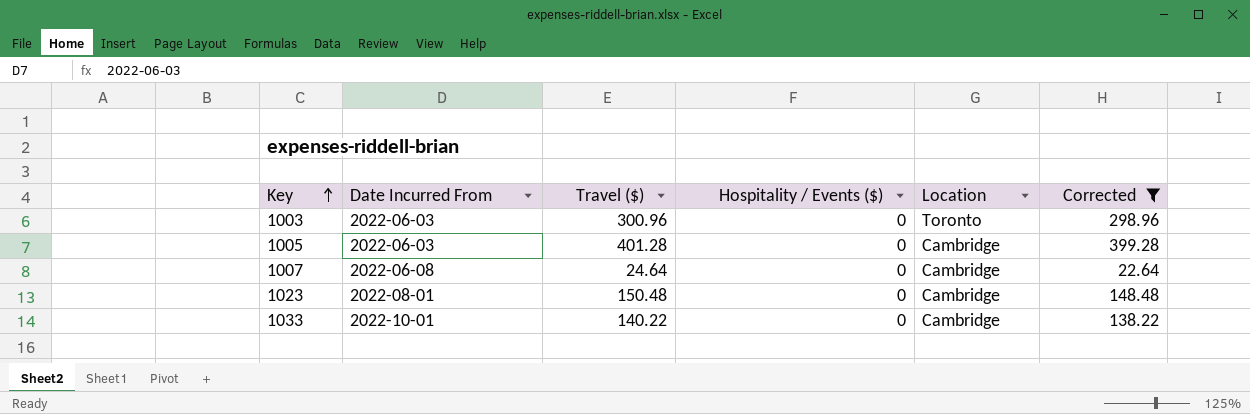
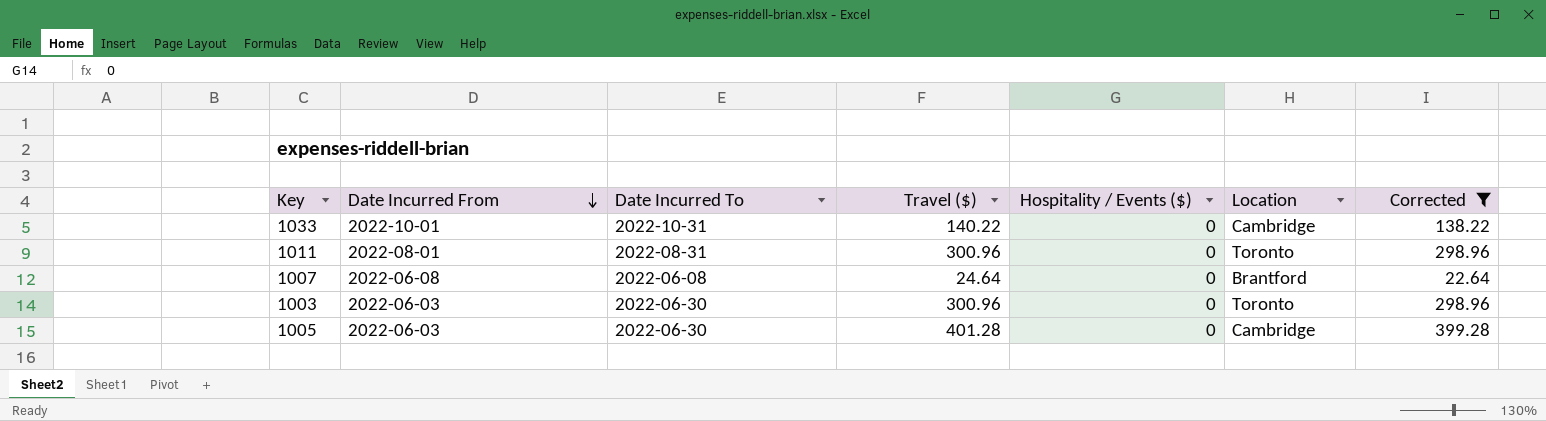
row order: Key ascending -> Date Incurred From descending
column Date Incurred To | position: none -> 3
row 1023: 2022-08-01 | 150.48 | 0 | Cambridge | 148.48 -> none
row 1011: none -> 2022-08-01 | 2022-08-31 | 300.96 | 0 | Toronto | 298.96
1007 | Location: Cambridge -> Brantford

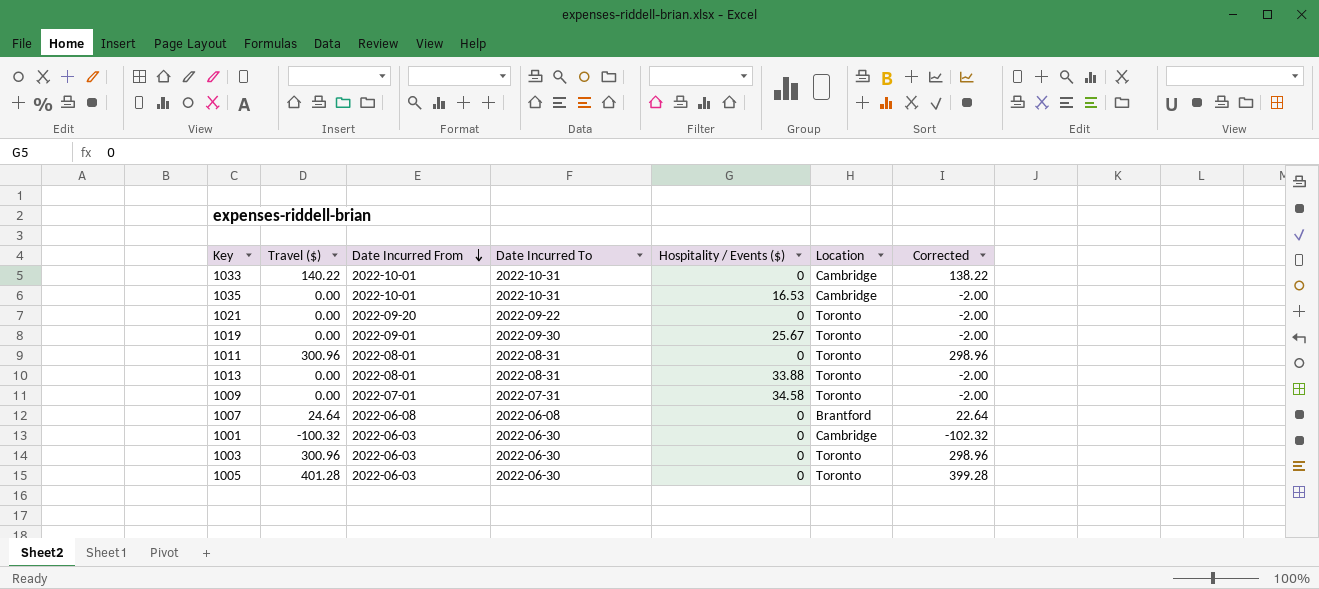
filter: Corrected >= 22.64 -> none
column Travel ($) | position: 4 -> 2
1005 | Location: Cambridge -> Toronto

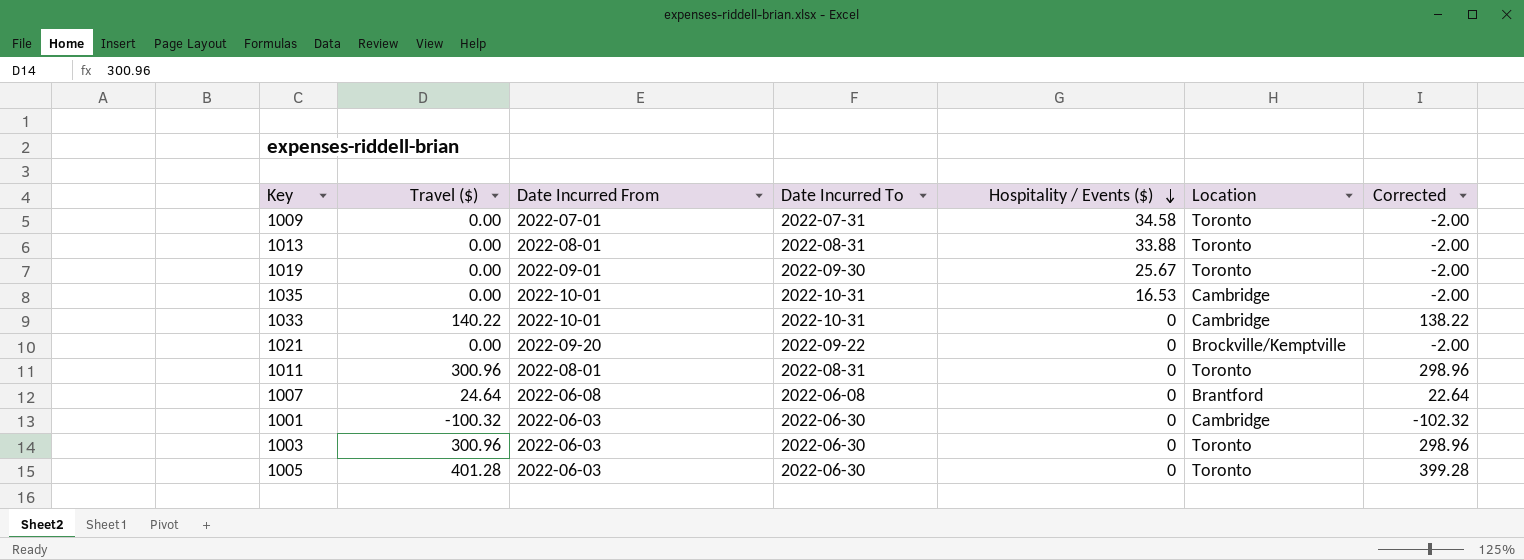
row order: Date Incurred From descending -> Hospitality / Events ($) descending
1021 | Location: Toronto -> Brockville/Kemptville

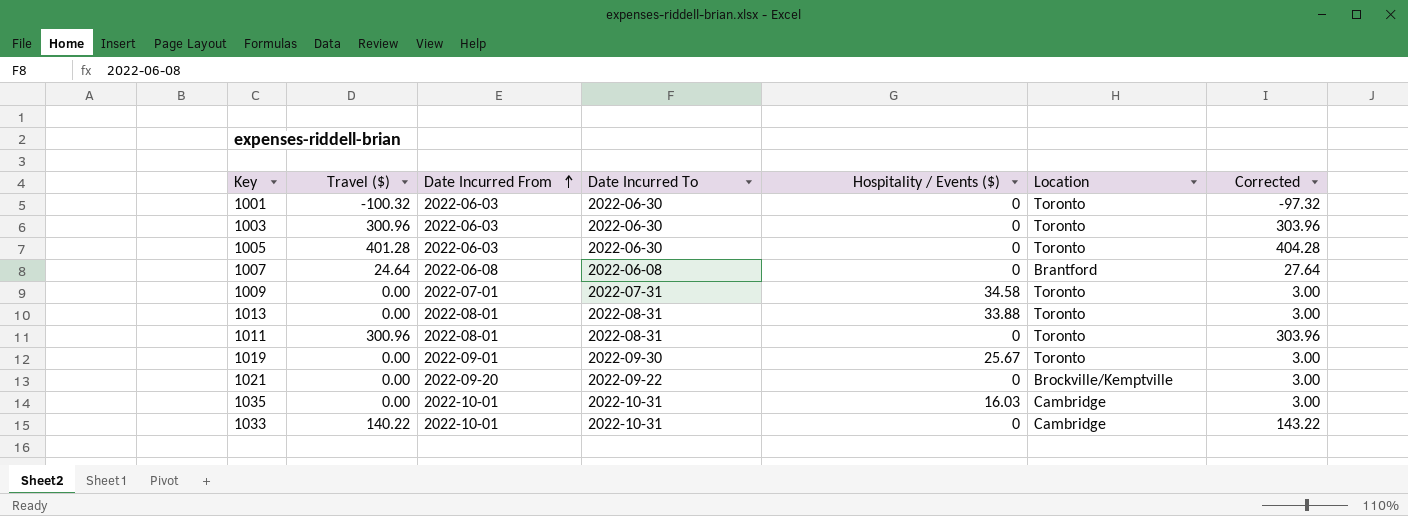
row order: Hospitality / Events ($) descending -> Date Incurred From ascending
column Corrected | formula: [Travel ($)] - 2 -> [Travel ($)] + 3
1001 | Location: Cambridge -> Toronto
1035 | Hospitality / Events ($): 16.53 -> 16.03

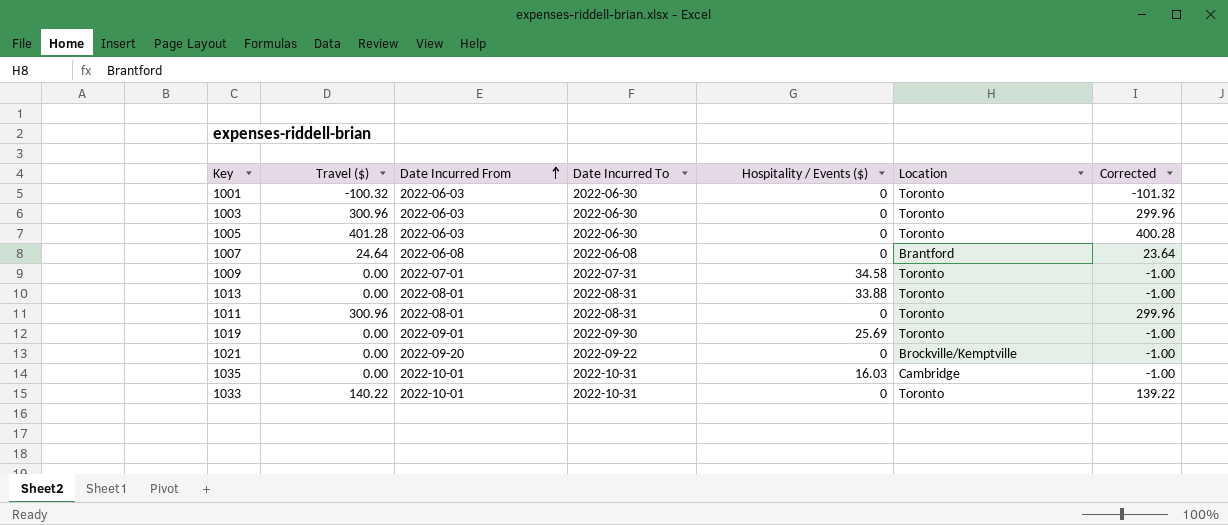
column Corrected | formula: [Travel ($)] + 3 -> [Travel ($)] - 1
1019 | Hospitality / Events ($): 25.67 -> 25.69
1033 | Location: Cambridge -> Toronto

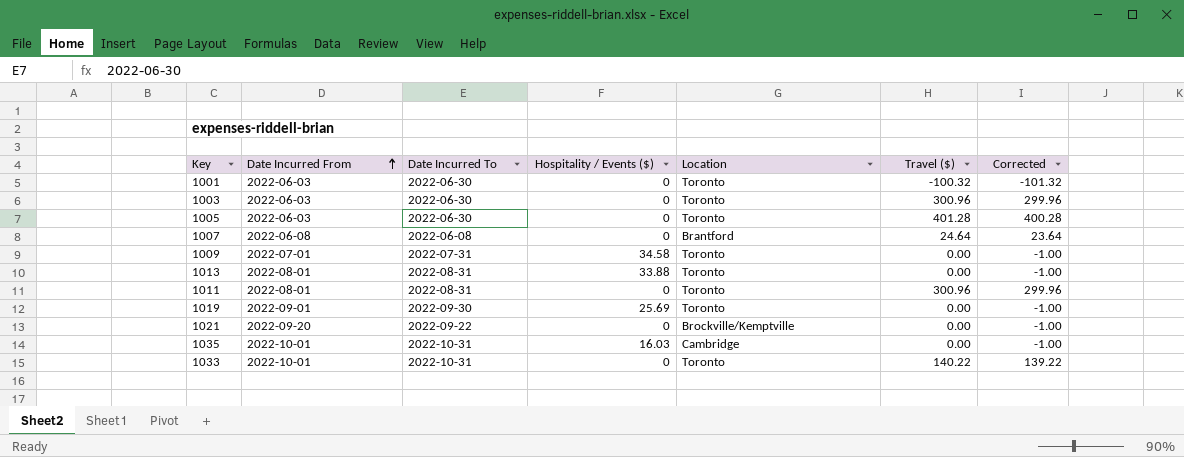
column Travel ($) | position: 2 -> 6

